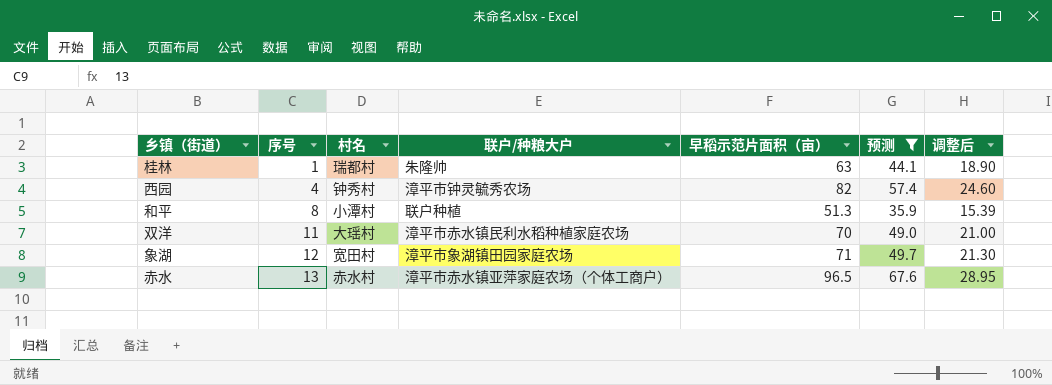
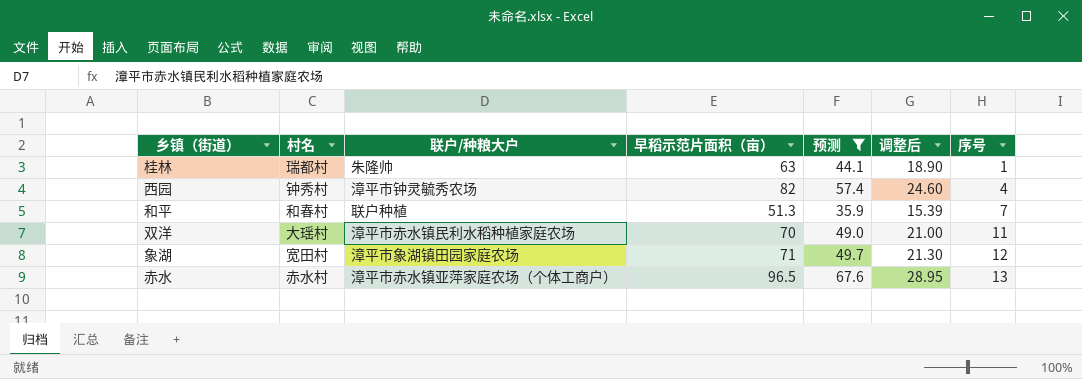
column 序号 | position: 2 -> 7
和平 | 村名: 小潭村 -> 和春村
和平 | 序号: 8 -> 7

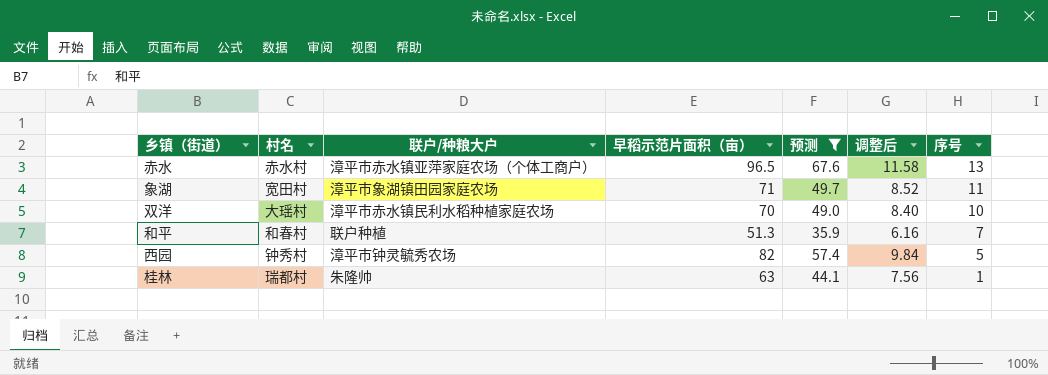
row order: 序号 ascending -> 序号 descending
column 调整后 | formula: [早稻示范片面积（亩）] * 0.3 -> [早稻示范片面积（亩）] * 0.12
象湖 | 序号: 12 -> 11
双洋 | 序号: 11 -> 10
西园 | 序号: 4 -> 5

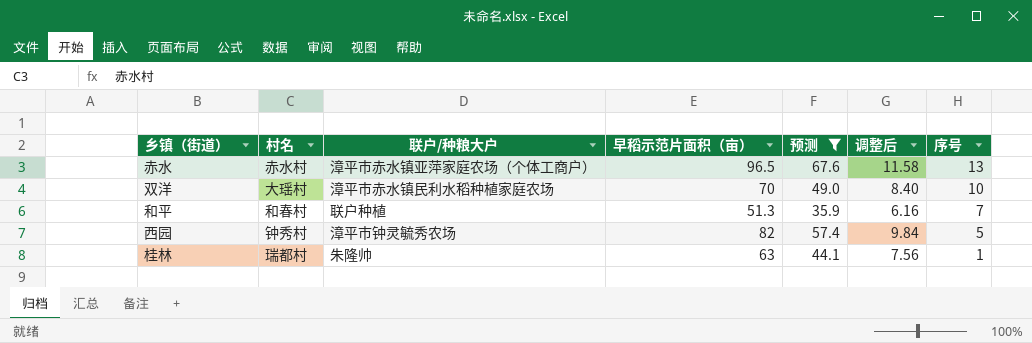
row 象湖: 宽田村 | 漳平市象湖镇田园家庭农场 | 71 | 49.7 | 8.52 | 11 -> none

